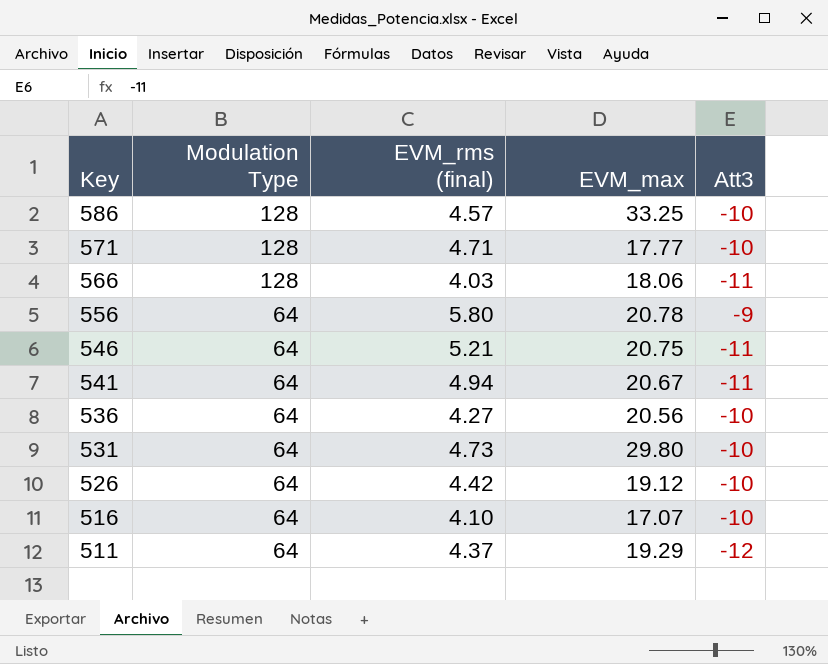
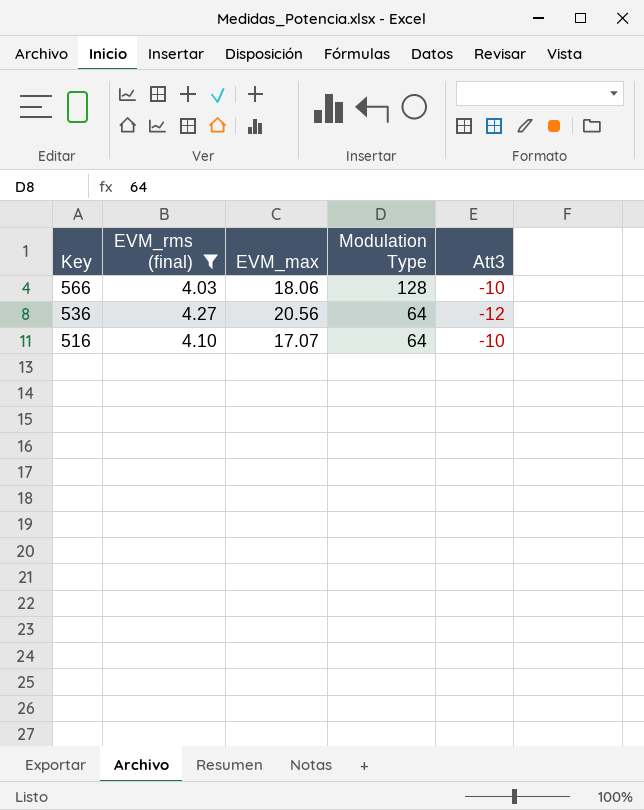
filter: none -> EVM_rms (final) <= 4.27
column Modulation Type | position: 2 -> 4
566 | Att3: -11 -> -10
536 | Att3: -10 -> -12

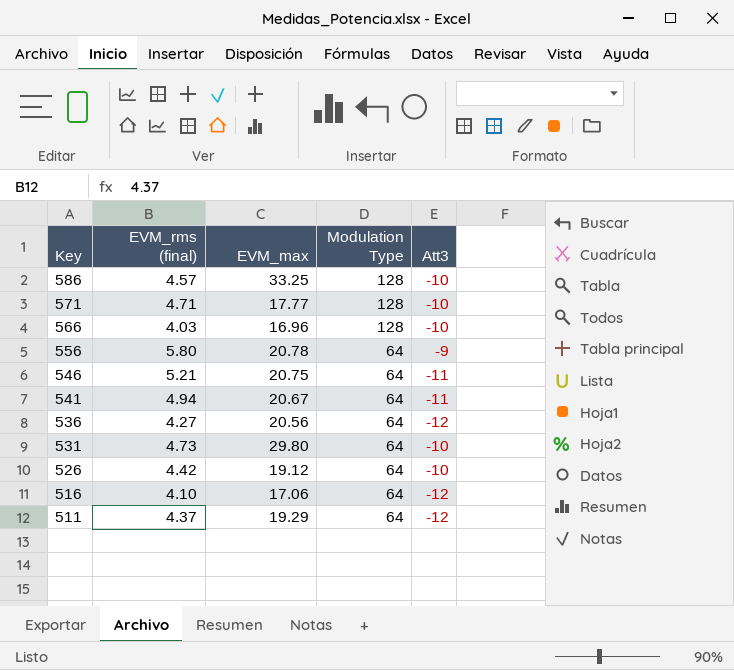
filter: EVM_rms (final) <= 4.27 -> none
566 | EVM_max: 18.06 -> 16.96
516 | EVM_max: 17.07 -> 17.06
516 | Att3: -10 -> -12

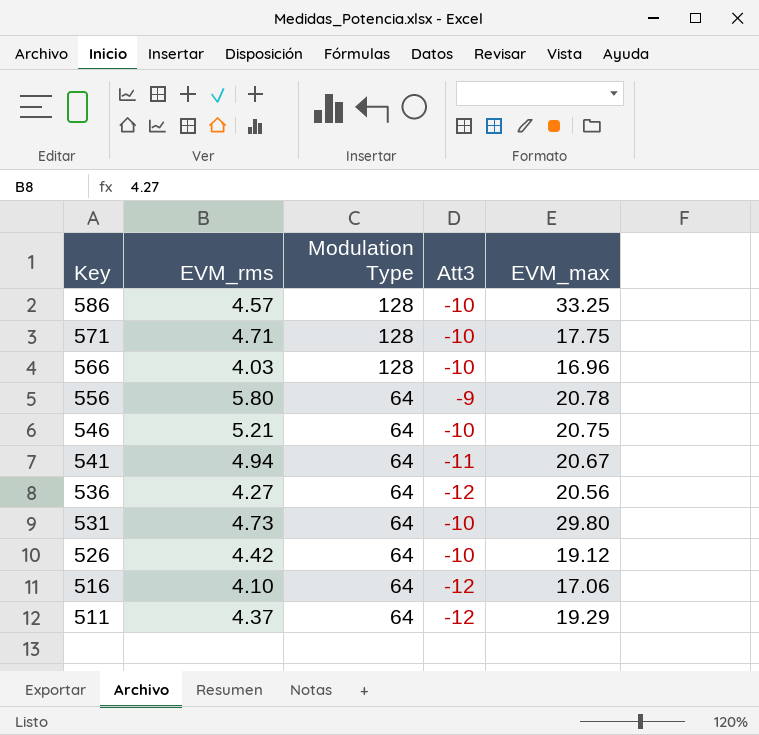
column name: EVM_rms (final) -> EVM_rms
column EVM_max | position: 3 -> 5
571 | EVM_max: 17.77 -> 17.75
546 | Att3: -11 -> -10

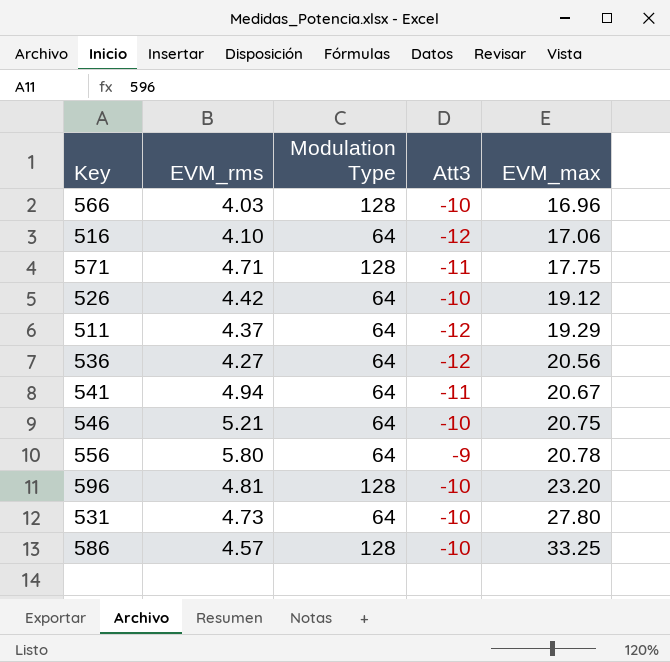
row order: Key descending -> EVM_max ascending
571 | Att3: -10 -> -11
row 596: none -> 4.81 | 128 | -10 | 23.20
531 | EVM_max: 29.80 -> 27.80

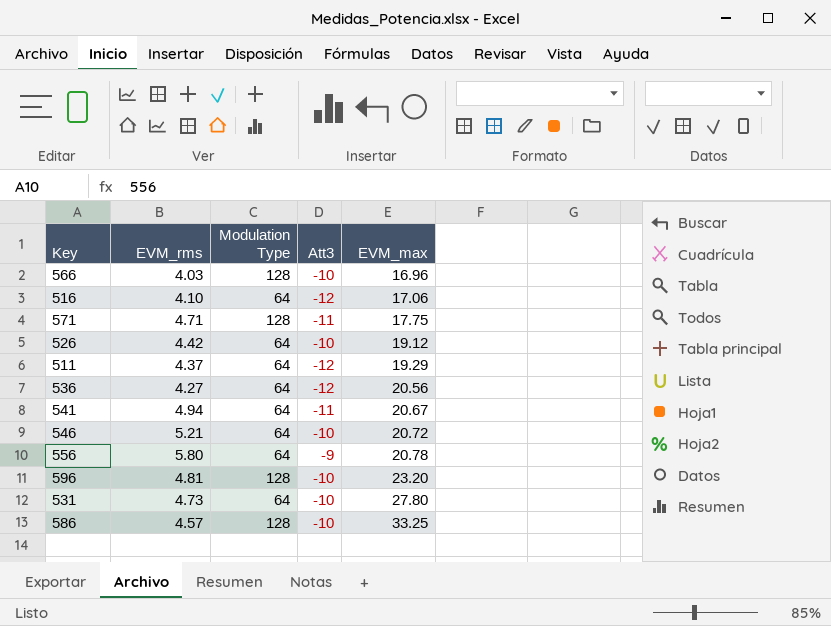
546 | EVM_max: 20.75 -> 20.72

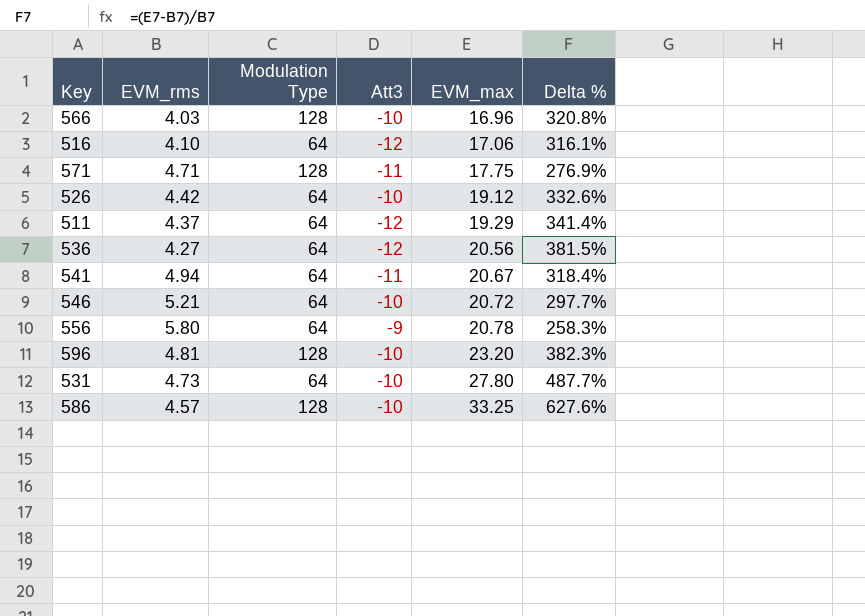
column Delta % | formula: none -> ([EVM_max] - [EVM_rms]) / [EVM_rms]

